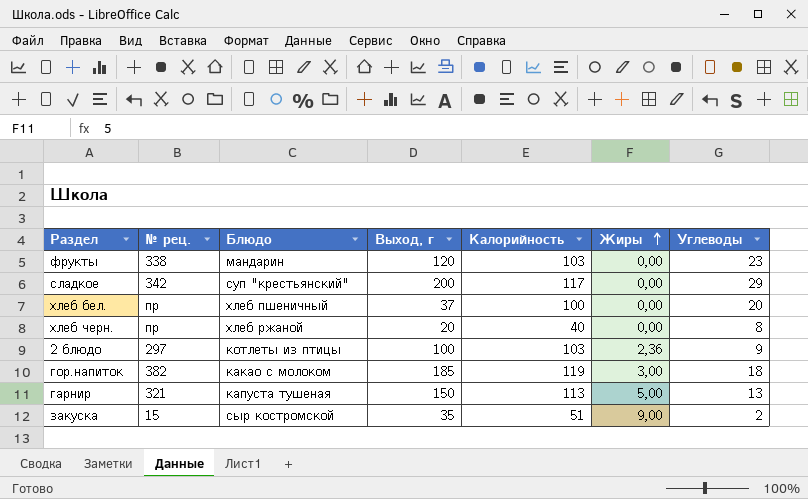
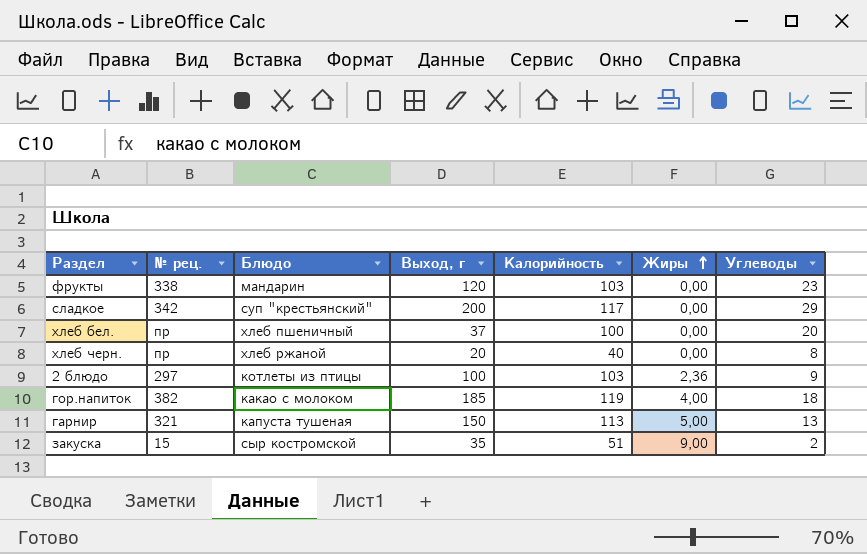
гор.напиток | Жиры: 3,00 -> 4,00

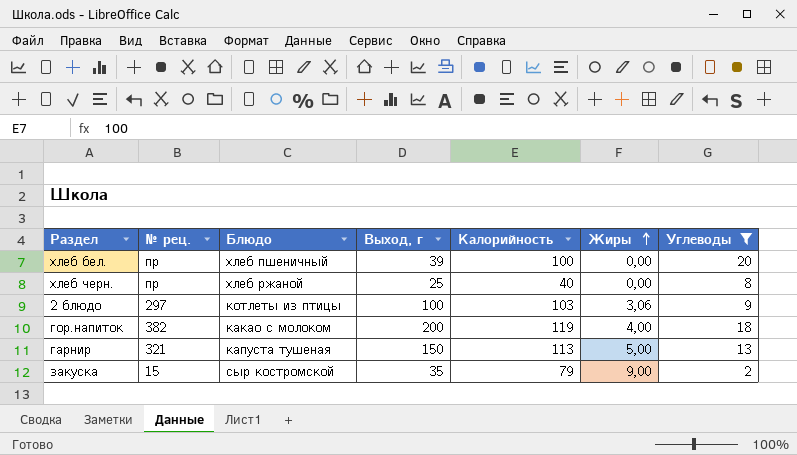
filter: none -> Углеводы <= 20
хлеб бел. | Выход, г: 37 -> 39
хлеб черн. | Выход, г: 20 -> 25
2 блюдо | Жиры: 2,36 -> 3,06
гор.напиток | Выход, г: 185 -> 200
закуска | Калорийность: 51 -> 79

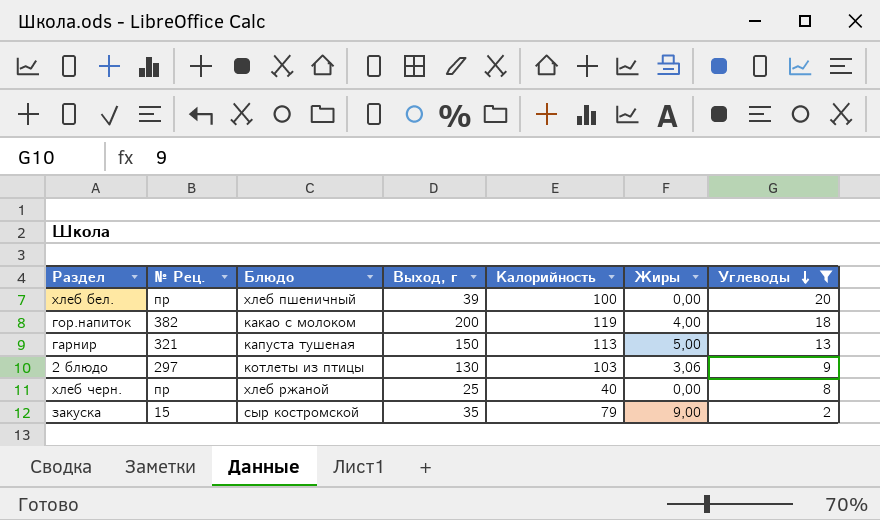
row order: Жиры ascending -> Углеводы descending
column name: № рец. -> № Рец.
2 блюдо | Выход, г: 100 -> 130

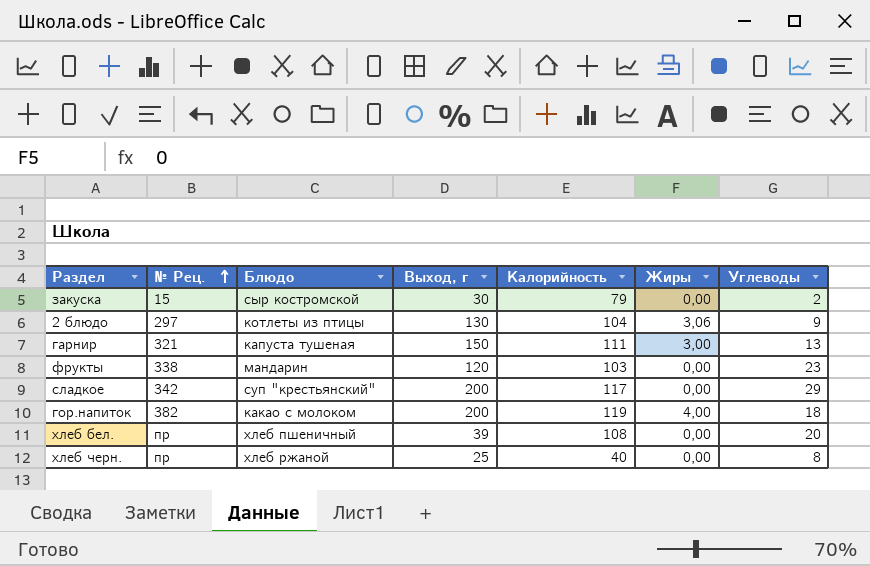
filter: Углеводы <= 20 -> none
row order: Углеводы descending -> № Рец. ascending
закуска | Выход, г: 35 -> 30
закуска | Жиры: 9,00 -> 0,00
2 блюдо | Калорийность: 103 -> 104
гарнир | Калорийность: 113 -> 111
гарнир | Жиры: 5,00 -> 3,00
хлеб бел. | Калорийность: 100 -> 108

